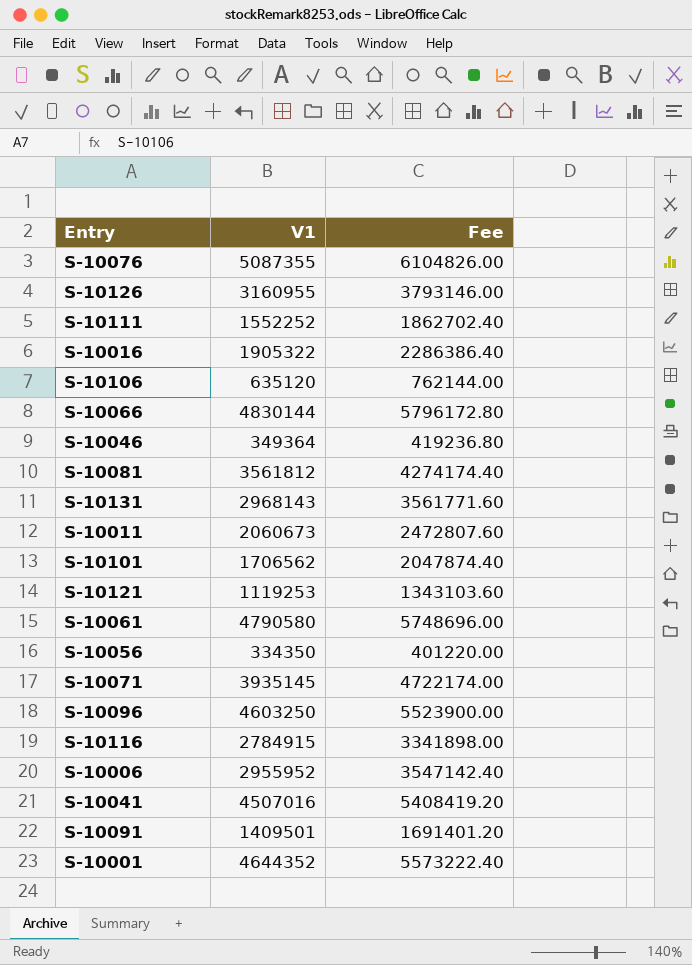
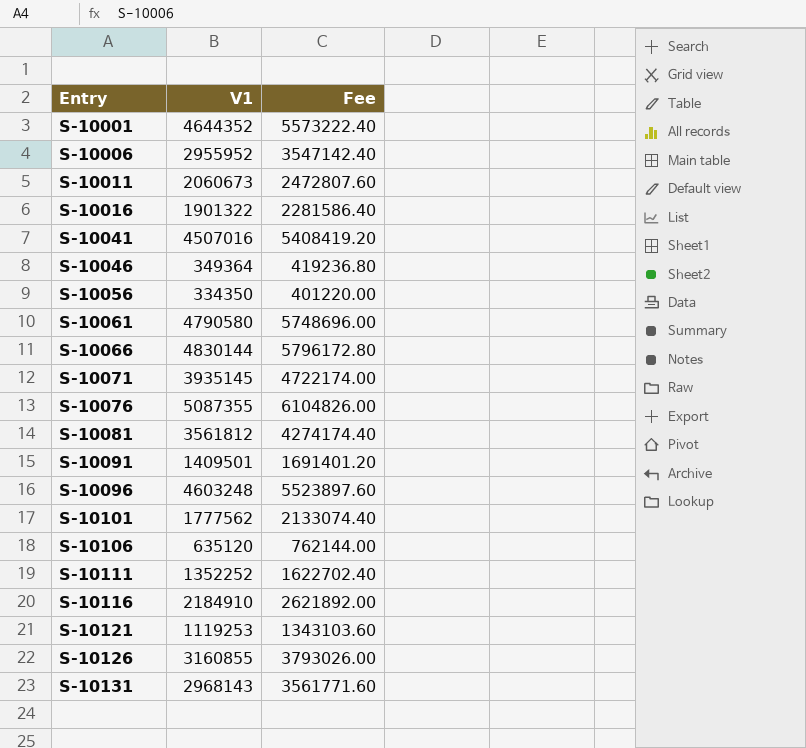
row order: none -> Entry ascending
S-10016 | V1: 1905322 -> 1901322
S-10016 | Fee: 2286386.40 -> 2281586.40
S-10096 | V1: 4603250 -> 4603248
S-10096 | Fee: 5523900.00 -> 5523897.60
S-10101 | V1: 1706562 -> 1777562
S-10101 | Fee: 2047874.40 -> 2133074.40
S-10111 | V1: 1552252 -> 1352252
S-10111 | Fee: 1862702.40 -> 1622702.40
S-10116 | V1: 2784915 -> 2184910
S-10116 | Fee: 3341898.00 -> 2621892.00
S-10126 | V1: 3160955 -> 3160855
S-10126 | Fee: 3793146.00 -> 3793026.00

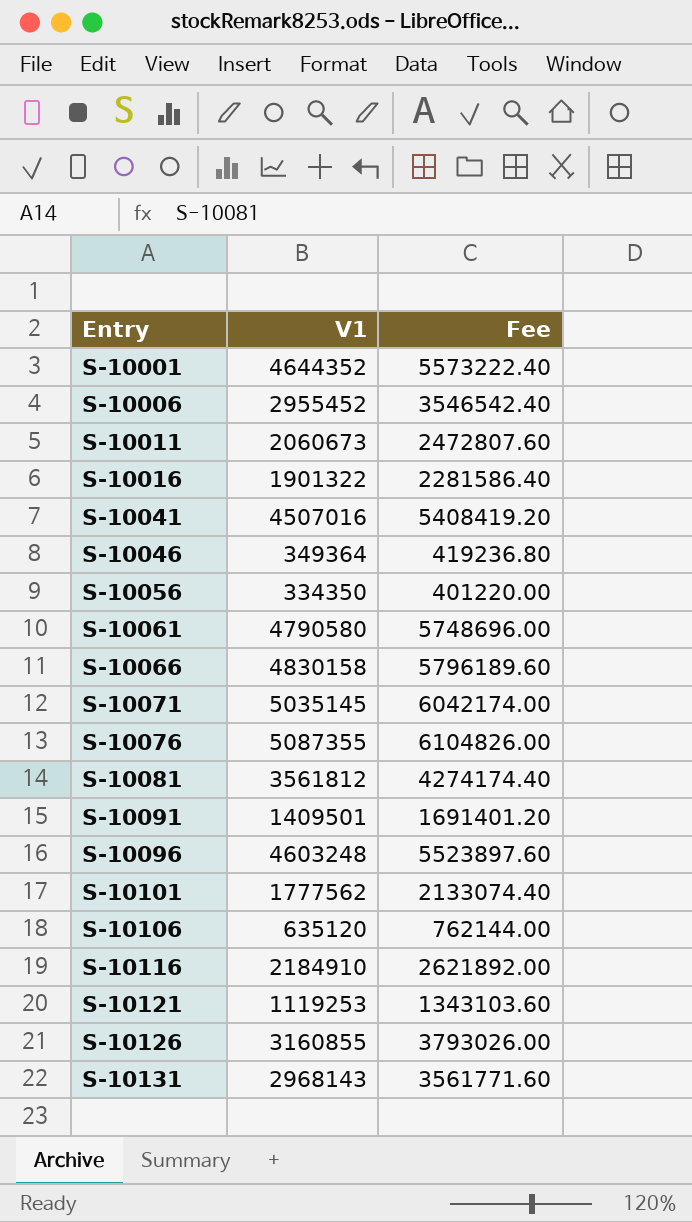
row S-10111: 1352252 | 1622702.40 -> none
S-10006 | V1: 2955952 -> 2955452
S-10006 | Fee: 3547142.40 -> 3546542.40
S-10066 | V1: 4830144 -> 4830158
S-10066 | Fee: 5796172.80 -> 5796189.60
S-10071 | V1: 3935145 -> 5035145
S-10071 | Fee: 4722174.00 -> 6042174.00

